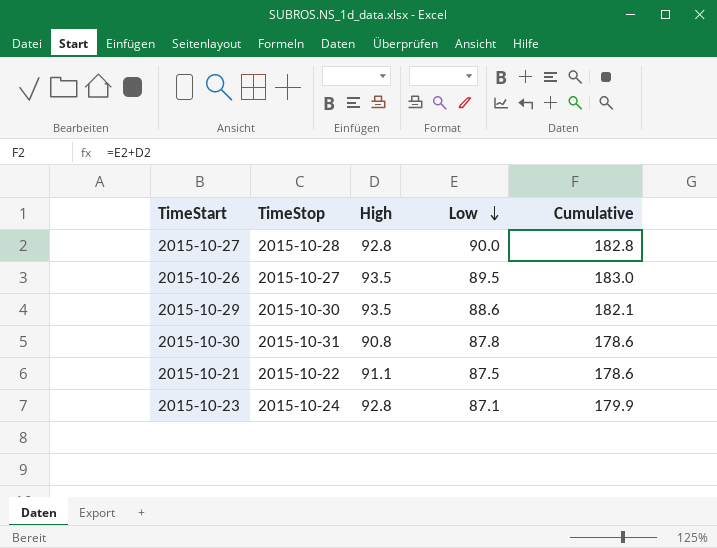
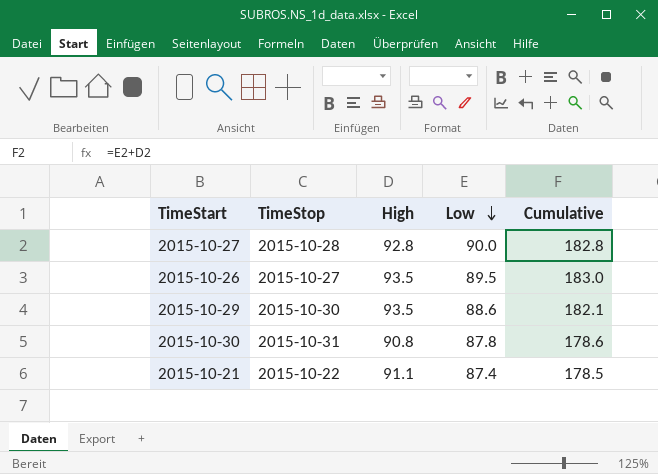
row 2015-10-23: 2015-10-24 | 92.8 | 87.1 | 179.9 -> none
2015-10-21 | Low: 87.5 -> 87.4
2015-10-21 | Cumulative: 178.6 -> 178.5

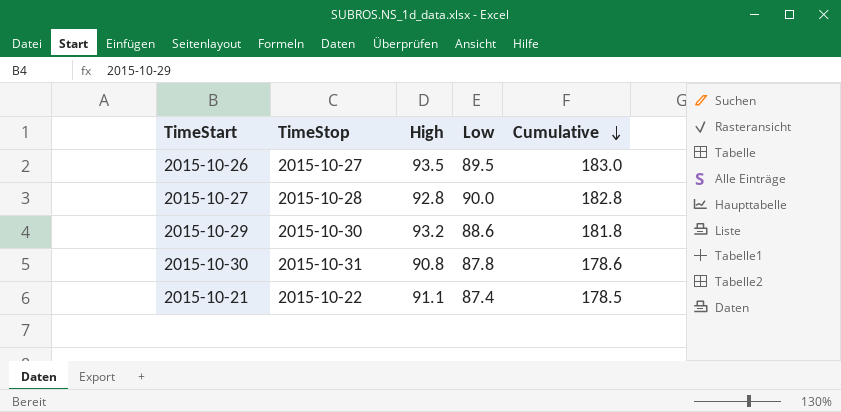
row order: Low descending -> Cumulative descending
2015-10-29 | High: 93.5 -> 93.2
2015-10-29 | Cumulative: 182.1 -> 181.8

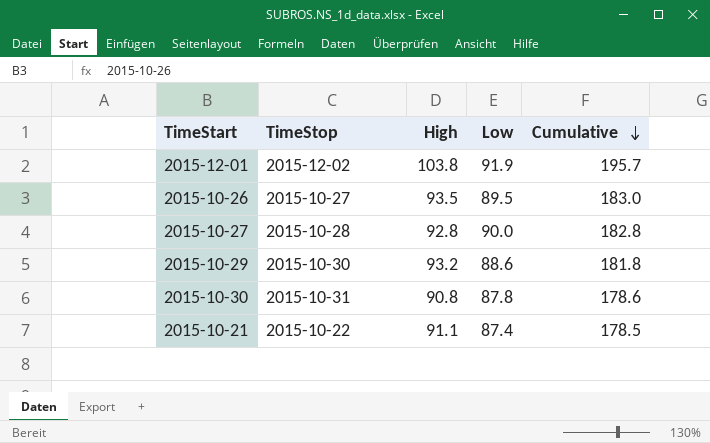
row 2015-12-01: none -> 2015-12-02 | 103.8 | 91.9 | 195.7

